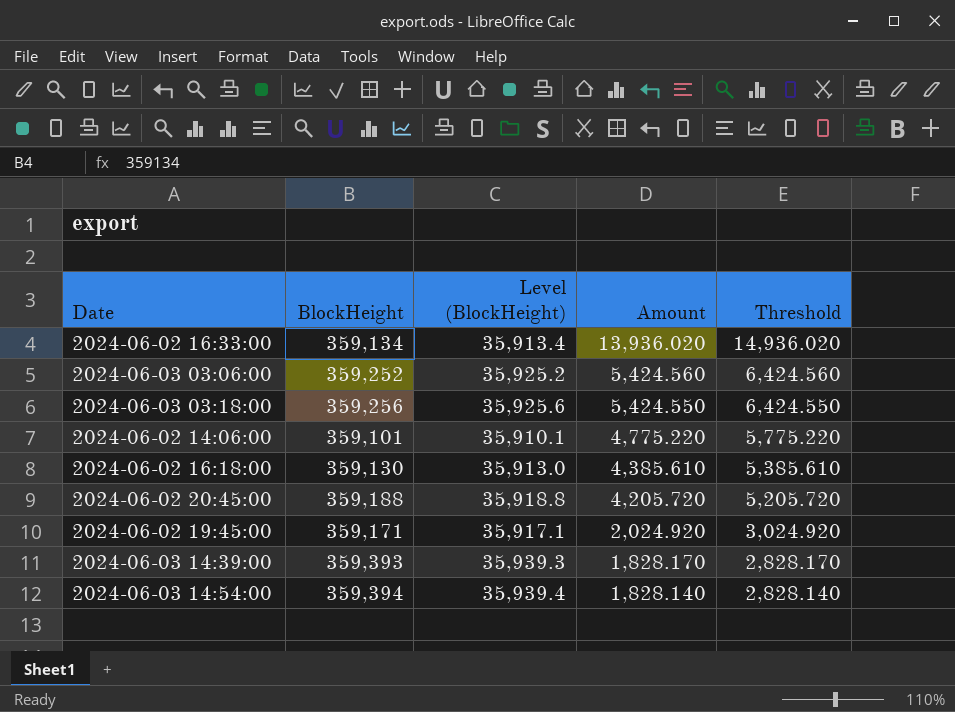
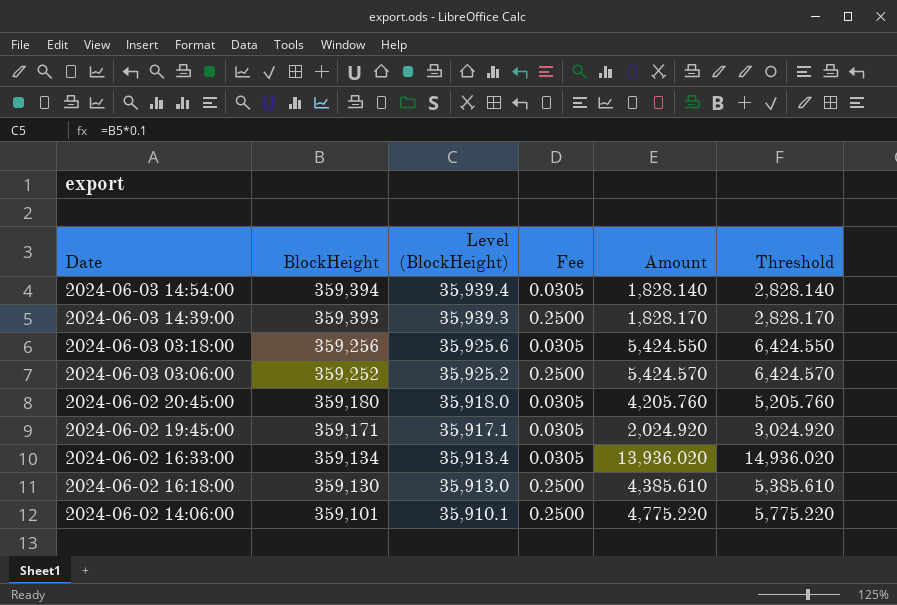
row order: Amount descending -> Date descending
column Fee | position: none -> 4
2024-06-03 03:06:00 | Amount: 5,424.560 -> 5,424.570
2024-06-03 03:06:00 | Threshold: 6,424.560 -> 6,424.570
2024-06-02 20:45:00 | BlockHeight: 359,188 -> 359,180
2024-06-02 20:45:00 | Level (BlockHeight): 35,918.8 -> 35,918.0
2024-06-02 20:45:00 | Amount: 4,205.720 -> 4,205.760
2024-06-02 20:45:00 | Threshold: 5,205.720 -> 5,205.760

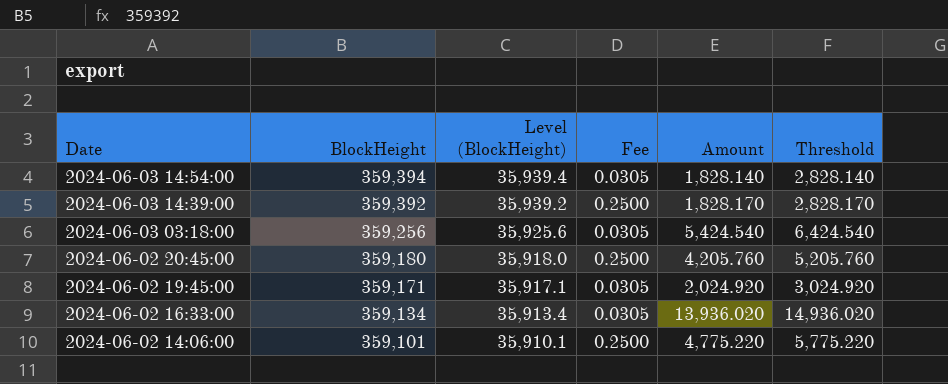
row 2024-06-03 03:06:00: 359,252 | 35,925.2 | 0.2500 | 5,424.570 | 6,424.570 -> none
row 2024-06-02 16:18:00: 359,130 | 35,913.0 | 0.2500 | 4,385.610 | 5,385.610 -> none
2024-06-03 14:39:00 | BlockHeight: 359,393 -> 359,392
2024-06-03 14:39:00 | Level (BlockHeight): 35,939.3 -> 35,939.2
2024-06-03 03:18:00 | Amount: 5,424.550 -> 5,424.540
2024-06-03 03:18:00 | Threshold: 6,424.550 -> 6,424.540
2024-06-02 20:45:00 | Fee: 0.0305 -> 0.2500

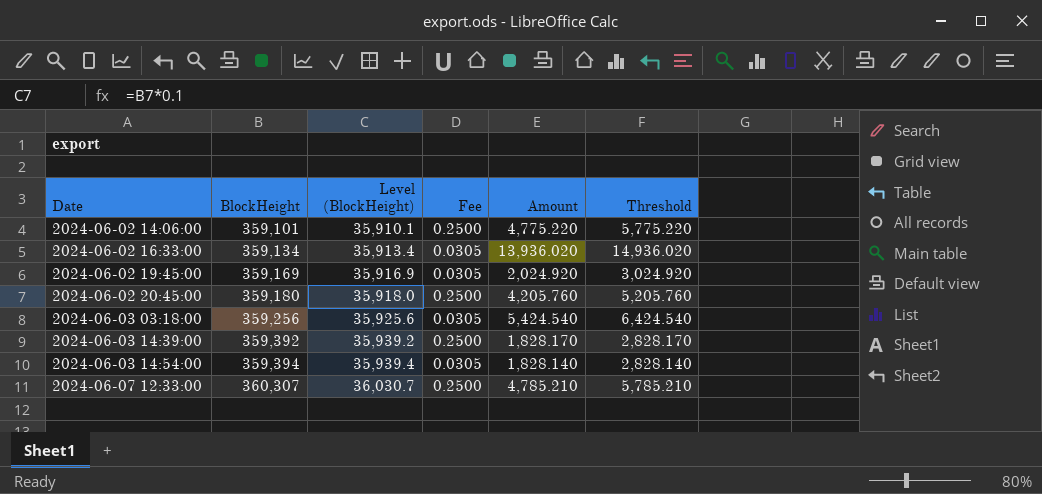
row order: Date descending -> Date ascending
2024-06-02 19:45:00 | BlockHeight: 359,171 -> 359,169
2024-06-02 19:45:00 | Level (BlockHeight): 35,917.1 -> 35,916.9
row 2024-06-07 12:33:00: none -> 360,307 | 36,030.7 | 0.2500 | 4,785.210 | 5,785.210

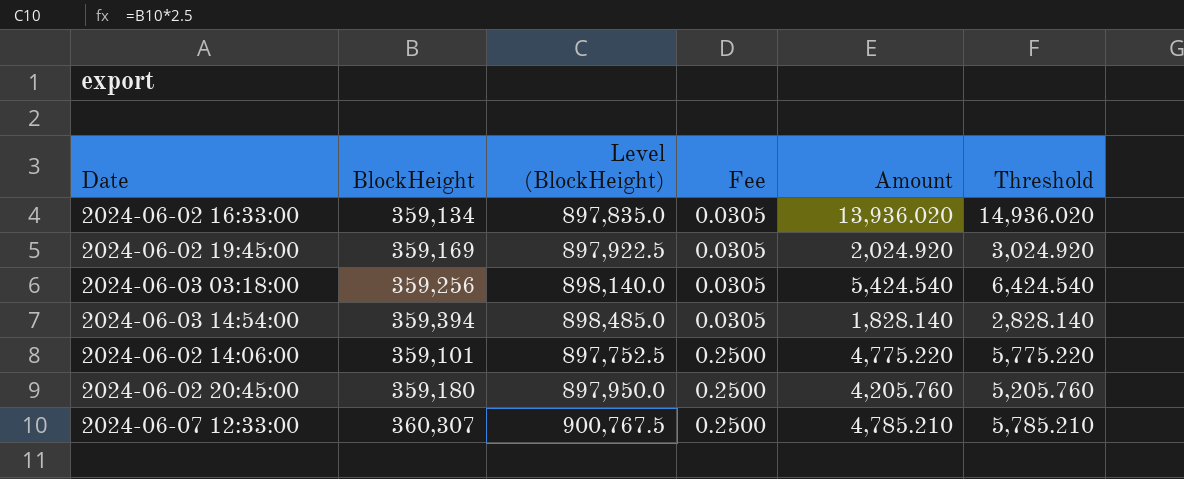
row order: Date ascending -> Fee ascending
column Level (BlockHeight) | formula: [BlockHeight] * 0.1 -> [BlockHeight] * 2.5
row 2024-06-03 14:39:00: 359,392 | 35,939.2 | 0.2500 | 1,828.170 | 2,828.170 -> none

